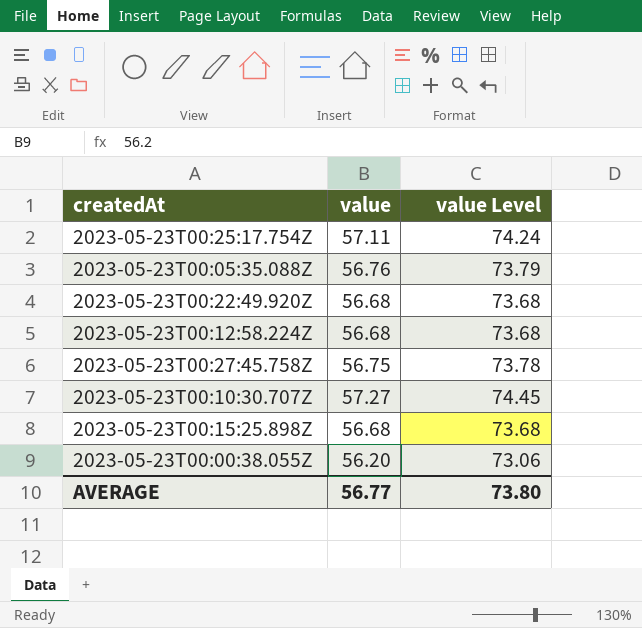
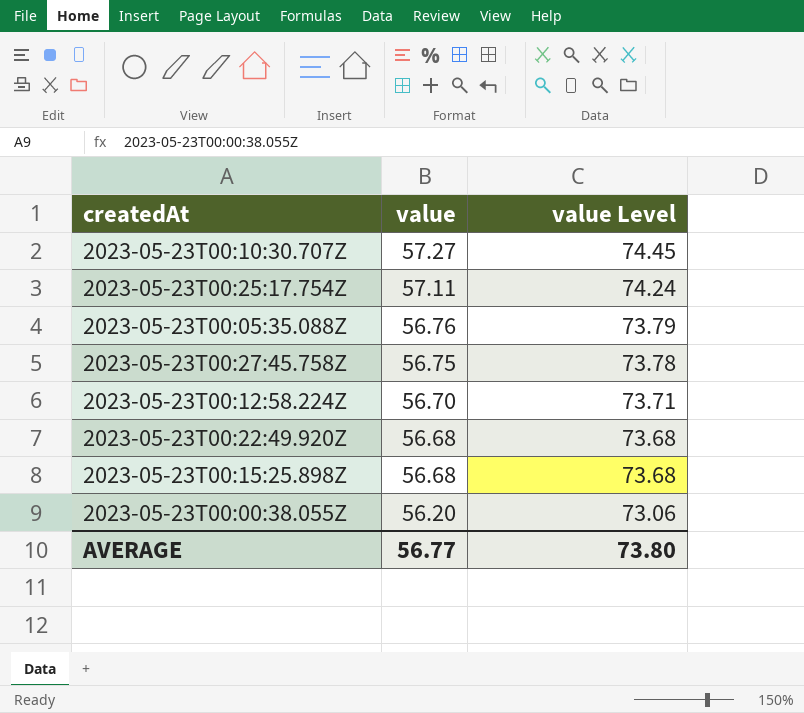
row order: none -> value descending
2023-05-23T00:12:58.224Z | value: 56.68 -> 56.70
2023-05-23T00:12:58.224Z | value Level: 73.68 -> 73.71

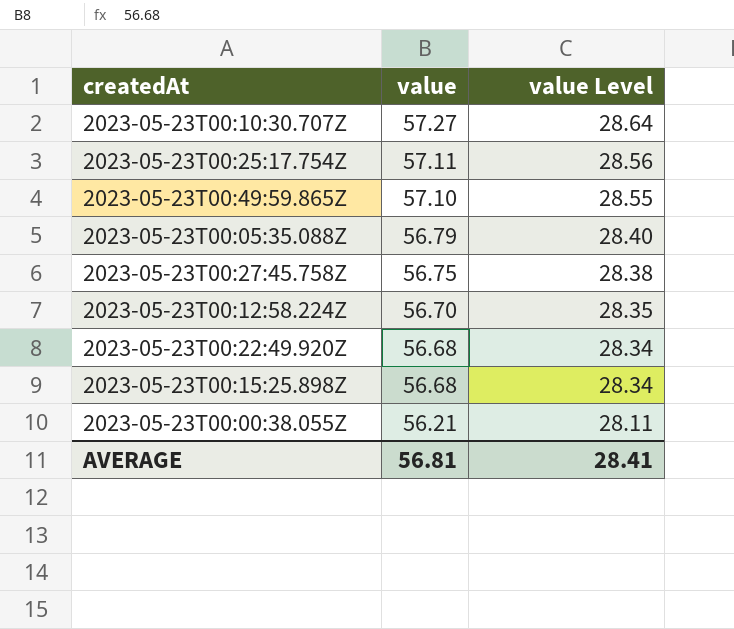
column value Level | formula: [value] * 1.3 -> [value] * 0.5
row 2023-05-23T00:49:59.865Z: none -> 57.10 | 28.55
2023-05-23T00:05:35.088Z | value: 56.76 -> 56.79
2023-05-23T00:00:38.055Z | value: 56.20 -> 56.21
AVERAGE | value: 56.77 -> 56.81
AVERAGE | value Level: 73.80 -> 28.41

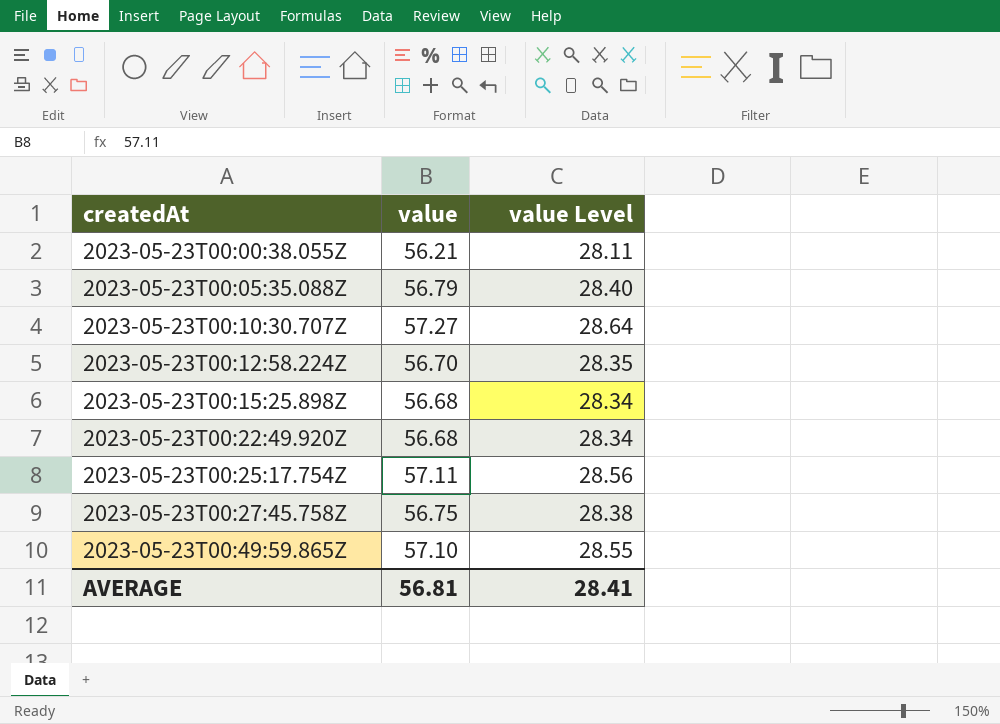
row order: value descending -> createdAt ascending

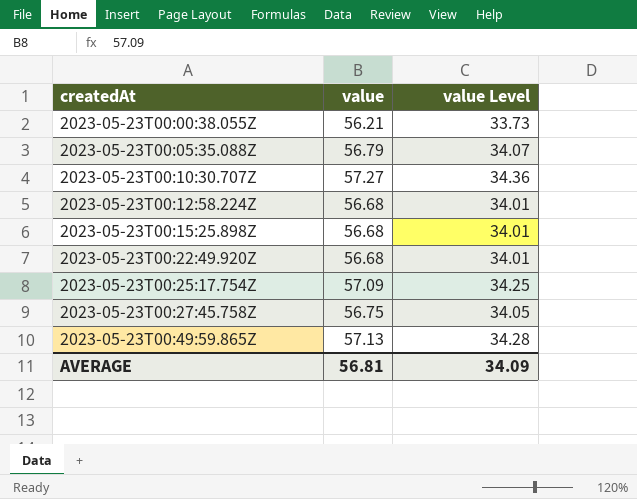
column value Level | formula: [value] * 0.5 -> [value] * 0.6
2023-05-23T00:12:58.224Z | value: 56.70 -> 56.68
2023-05-23T00:25:17.754Z | value: 57.11 -> 57.09
2023-05-23T00:49:59.865Z | value: 57.10 -> 57.13
AVERAGE | value Level: 28.41 -> 34.09

